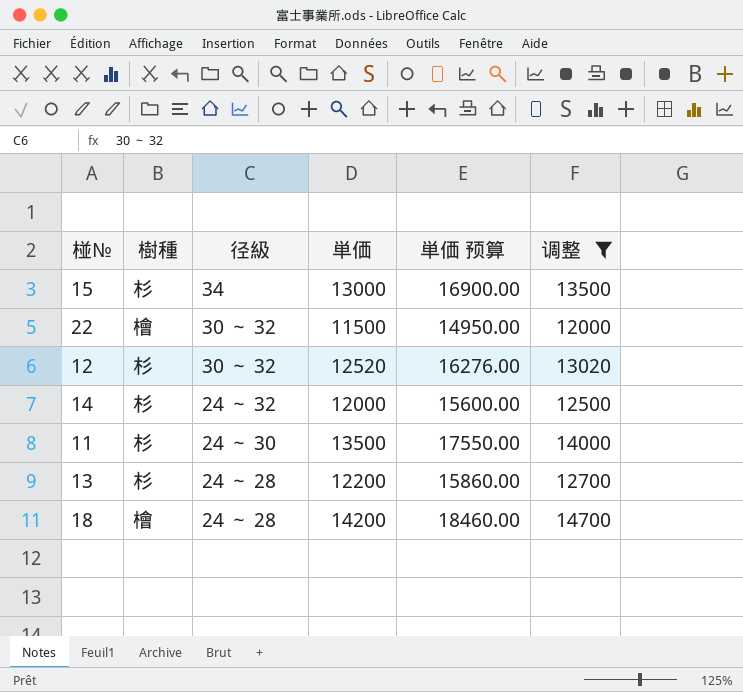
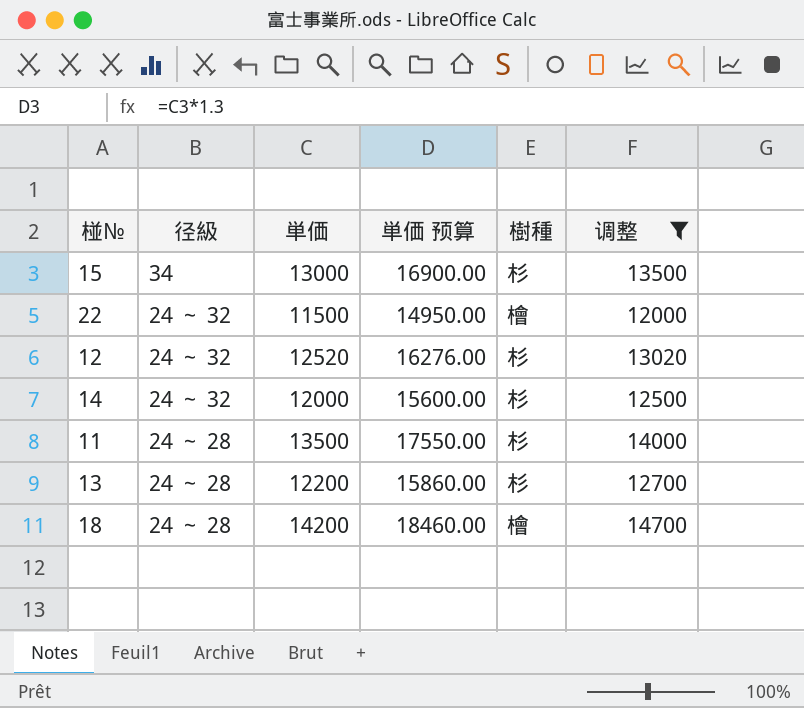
column 樹種 | position: 2 -> 5
22 | 径級: 30 ～ 32 -> 24 ～ 32
12 | 径級: 30 ～ 32 -> 24 ～ 32
11 | 径級: 24 ～ 30 -> 24 ～ 28

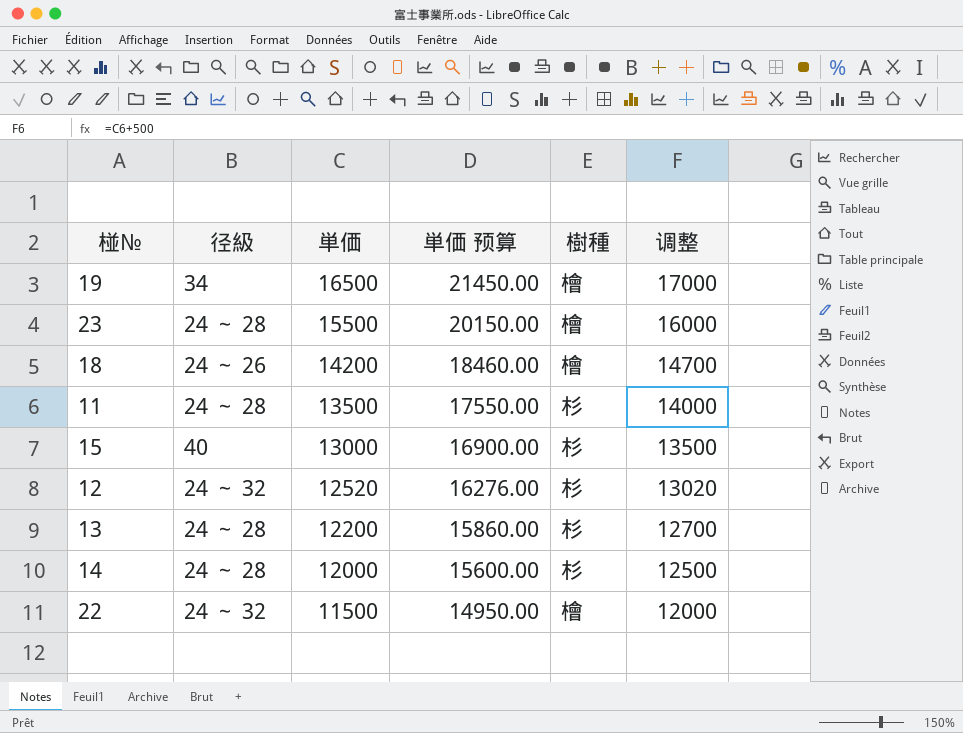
filter: 调整 <= 14700 -> none
row order: 径級 descending -> 単価 descending
18 | 径級: 24 ～ 28 -> 24 ～ 26
15 | 径級: 34 -> 40
14 | 径級: 24 ～ 32 -> 24 ～ 28

